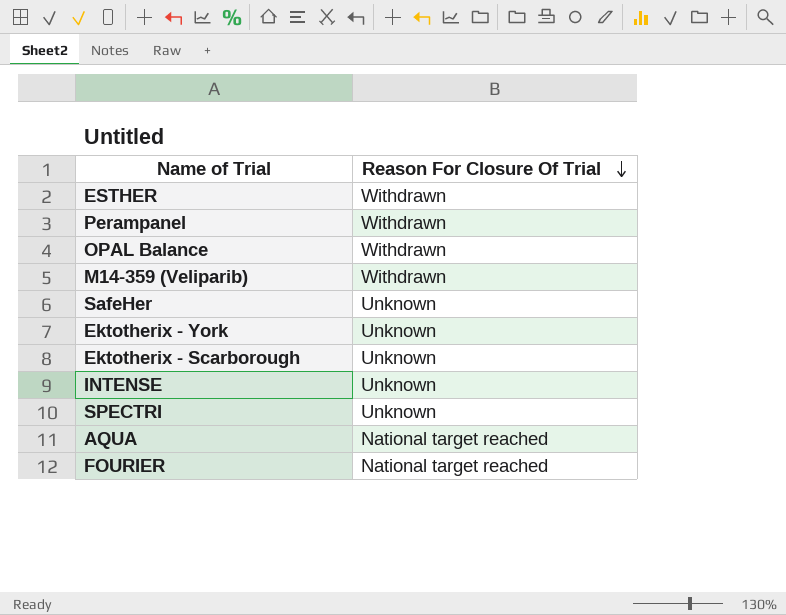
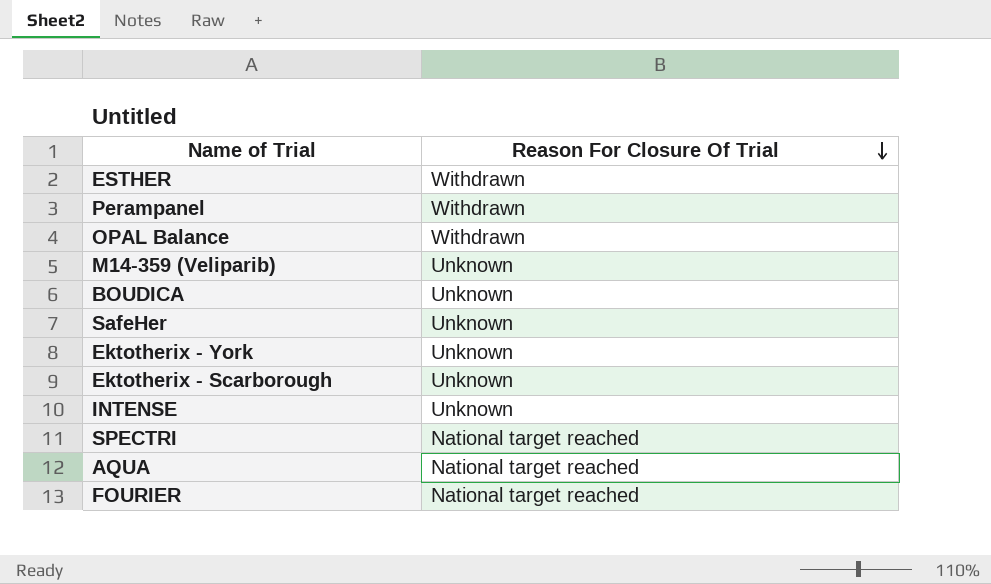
M14-359 (Veliparib) | Reason For Closure Of Trial: Withdrawn -> Unknown
row BOUDICA: none -> Unknown
SPECTRI | Reason For Closure Of Trial: Unknown -> National target reached

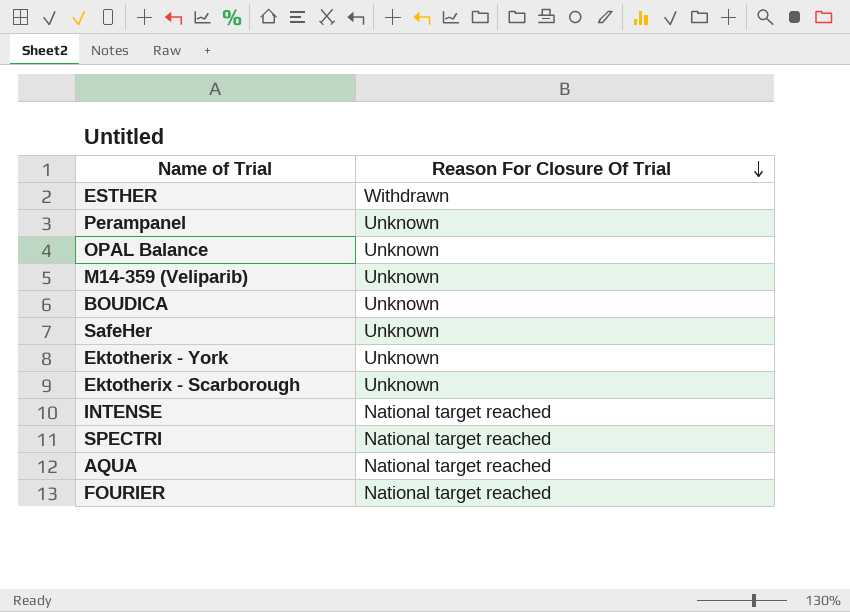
Perampanel | Reason For Closure Of Trial: Withdrawn -> Unknown
OPAL Balance | Reason For Closure Of Trial: Withdrawn -> Unknown
INTENSE | Reason For Closure Of Trial: Unknown -> National target reached

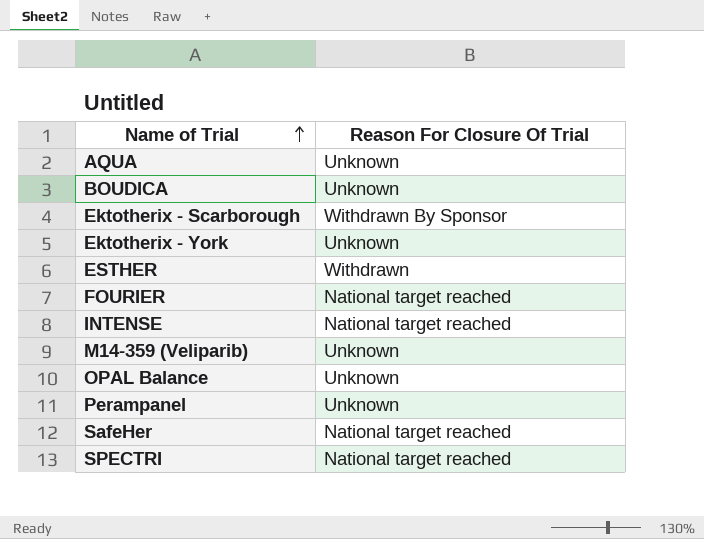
row order: Reason For Closure Of Trial descending -> Name of Trial ascending
AQUA | Reason For Closure Of Trial: National target reached -> Unknown
Ektotherix - Scarborough | Reason For Closure Of Trial: Unknown -> Withdrawn By Sponsor
SafeHer | Reason For Closure Of Trial: Unknown -> National target reached

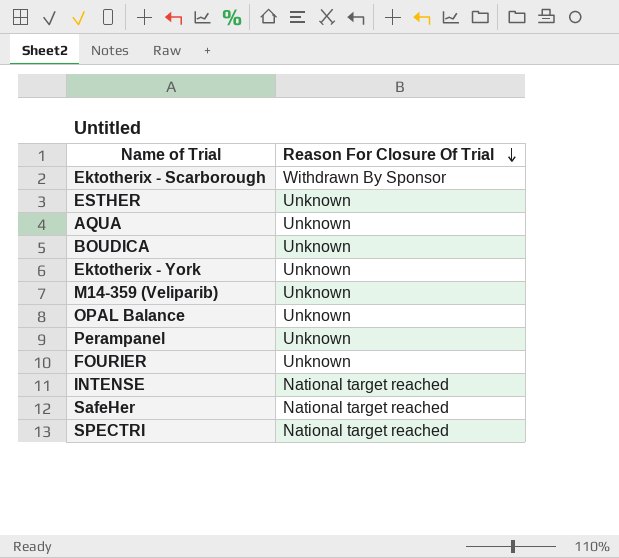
row order: Name of Trial ascending -> Reason For Closure Of Trial descending
ESTHER | Reason For Closure Of Trial: Withdrawn -> Unknown
FOURIER | Reason For Closure Of Trial: National target reached -> Unknown

